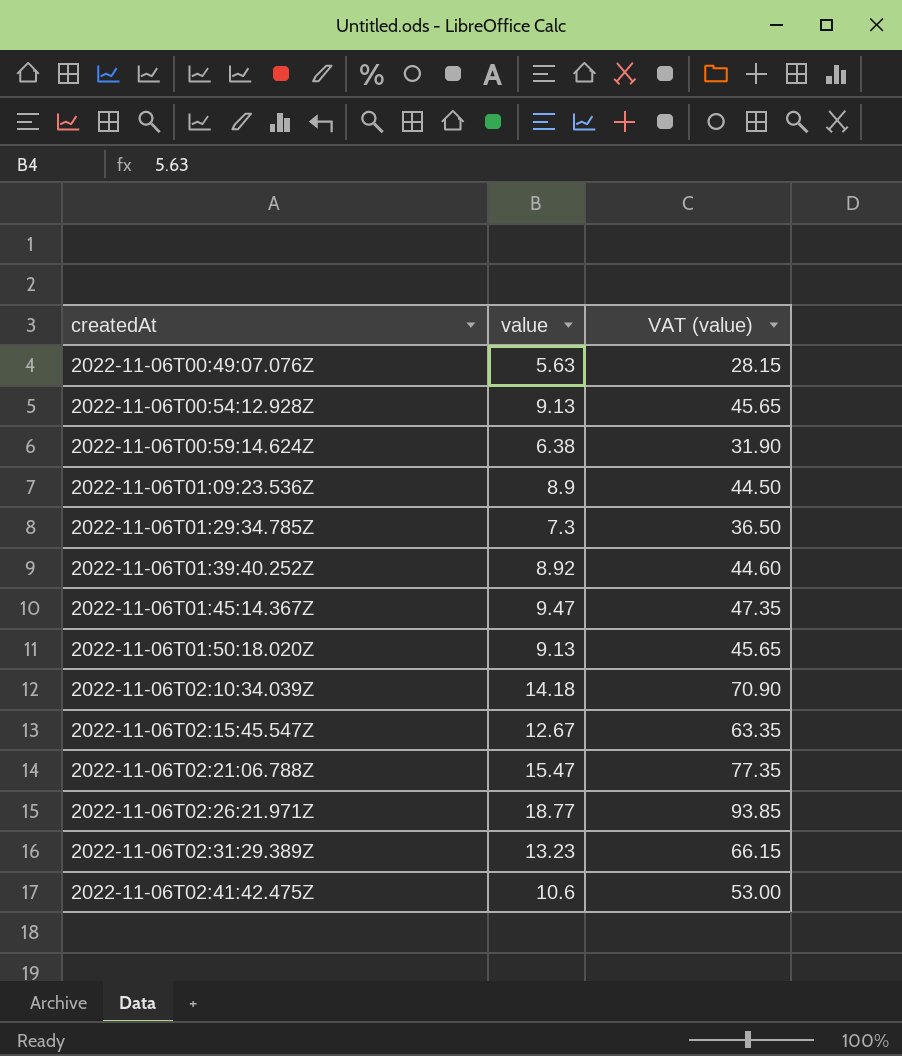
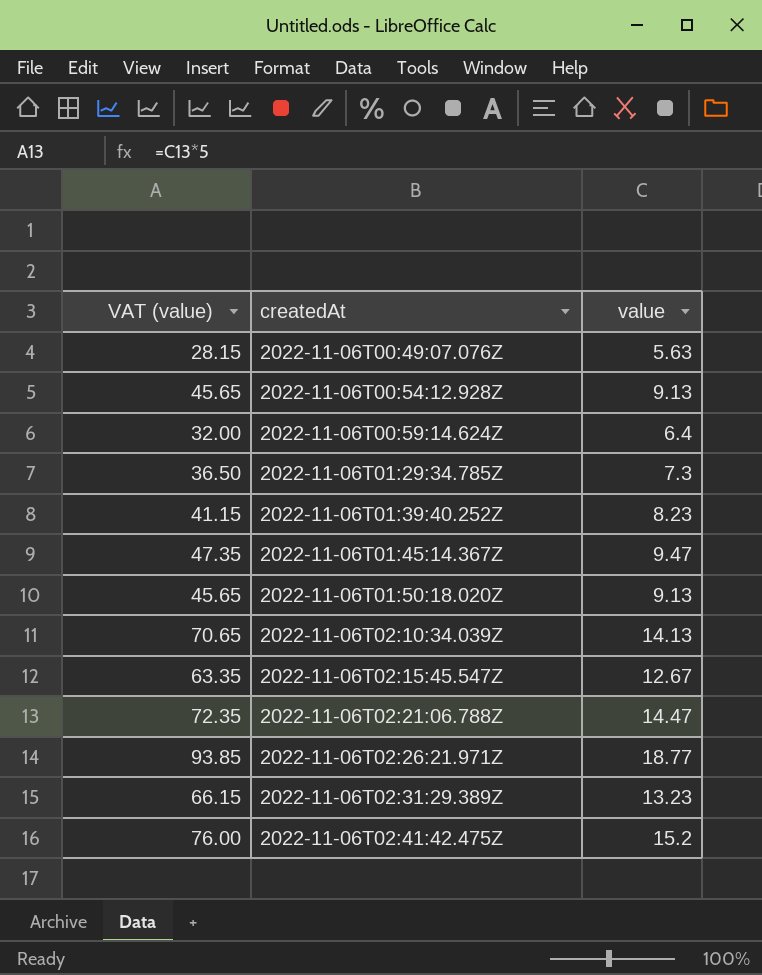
column VAT (value) | position: 3 -> 1
row 2022-11-06T01:09:23.536Z: 8.9 | 44.50 -> none
2022-11-06T00:59:14.624Z | VAT (value): 31.90 -> 32.00
2022-11-06T00:59:14.624Z | value: 6.38 -> 6.4
2022-11-06T01:39:40.252Z | VAT (value): 44.60 -> 41.15
2022-11-06T01:39:40.252Z | value: 8.92 -> 8.23
2022-11-06T02:10:34.039Z | VAT (value): 70.90 -> 70.65
2022-11-06T02:10:34.039Z | value: 14.18 -> 14.13
2022-11-06T02:21:06.788Z | VAT (value): 77.35 -> 72.35
2022-11-06T02:21:06.788Z | value: 15.47 -> 14.47
2022-11-06T02:41:42.475Z | VAT (value): 53.00 -> 76.00
2022-11-06T02:41:42.475Z | value: 10.6 -> 15.2

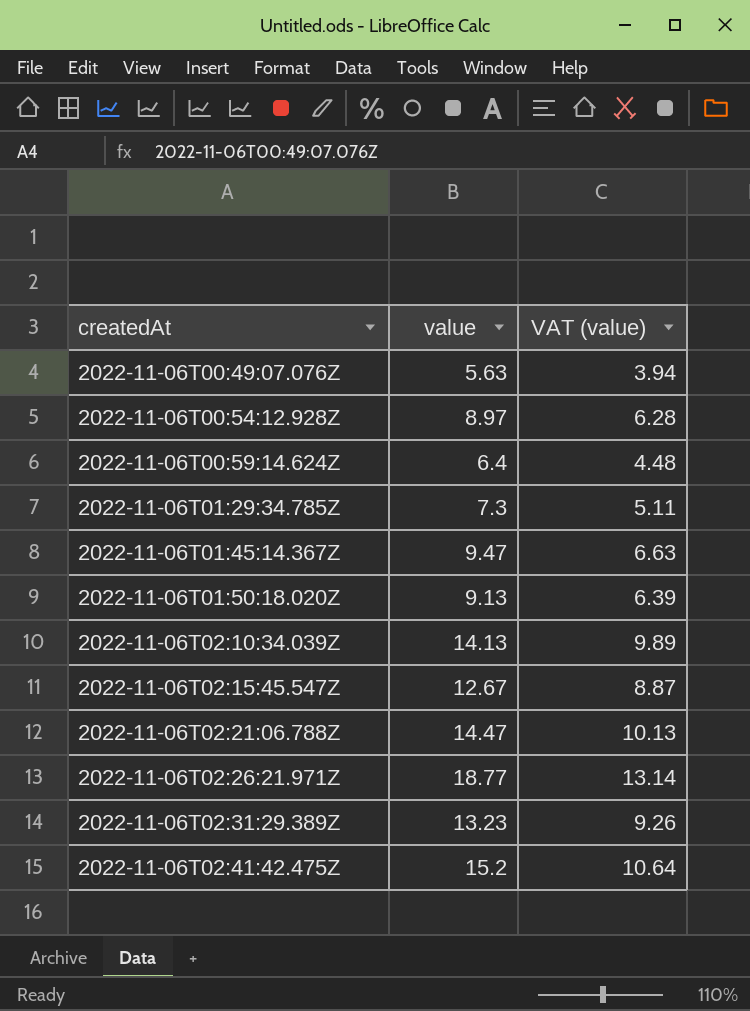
column VAT (value) | formula: [value] * 5 -> [value] * 0.7
column VAT (value) | position: 1 -> 3
row 2022-11-06T01:39:40.252Z: 41.15 | 8.23 -> none
2022-11-06T00:54:12.928Z | value: 9.13 -> 8.97

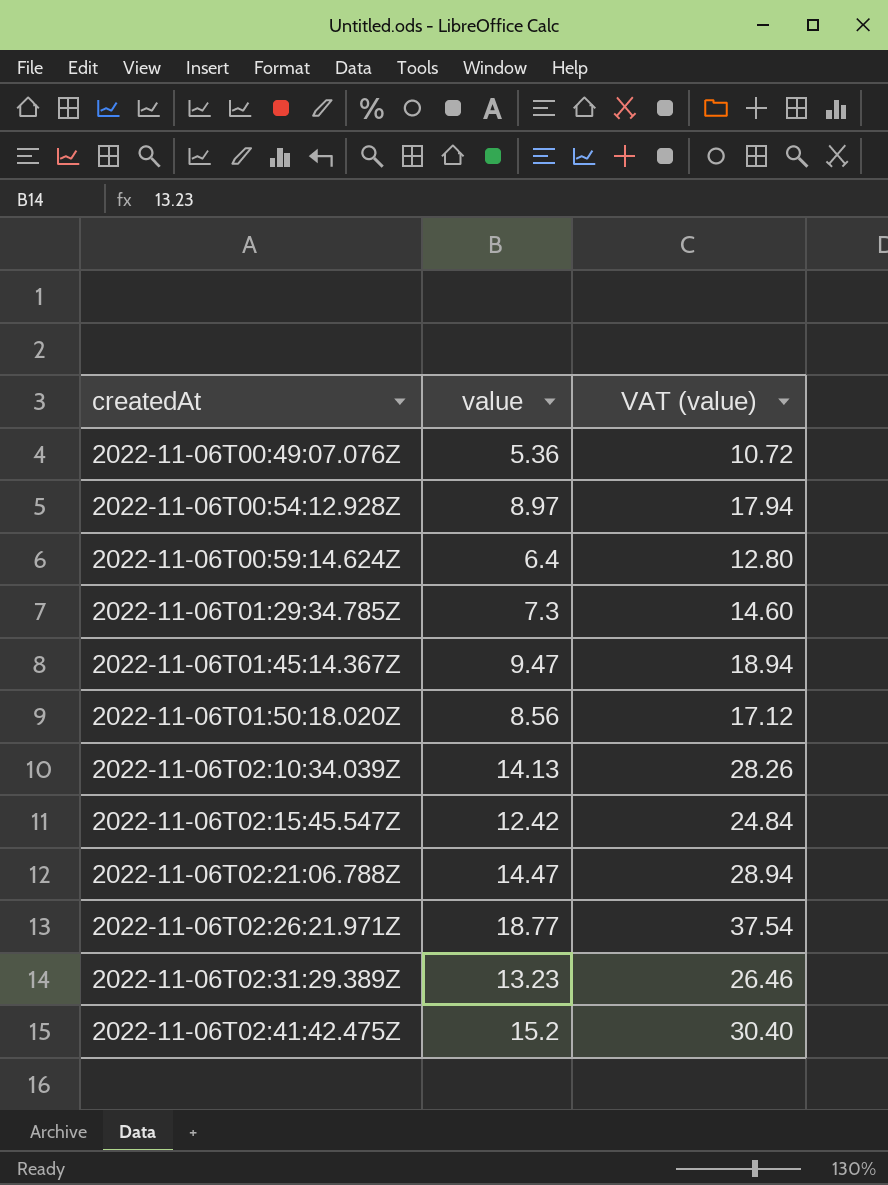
column VAT (value) | formula: [value] * 0.7 -> [value] * 2
2022-11-06T00:49:07.076Z | value: 5.63 -> 5.36
2022-11-06T01:50:18.020Z | value: 9.13 -> 8.56
2022-11-06T02:15:45.547Z | value: 12.67 -> 12.42

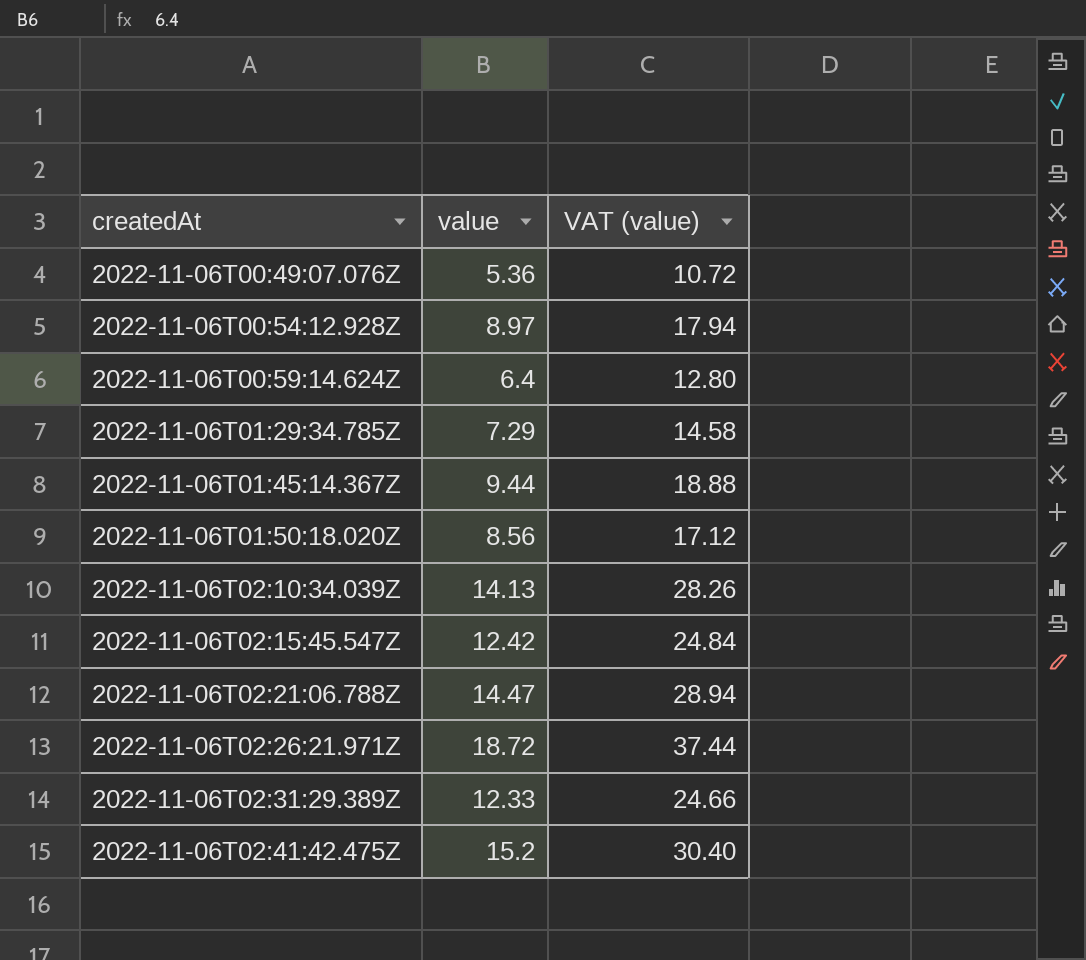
2022-11-06T01:29:34.785Z | value: 7.3 -> 7.29
2022-11-06T01:29:34.785Z | VAT (value): 14.60 -> 14.58
2022-11-06T01:45:14.367Z | value: 9.47 -> 9.44
2022-11-06T01:45:14.367Z | VAT (value): 18.94 -> 18.88
2022-11-06T02:26:21.971Z | value: 18.77 -> 18.72
2022-11-06T02:26:21.971Z | VAT (value): 37.54 -> 37.44
2022-11-06T02:31:29.389Z | value: 13.23 -> 12.33
2022-11-06T02:31:29.389Z | VAT (value): 26.46 -> 24.66

